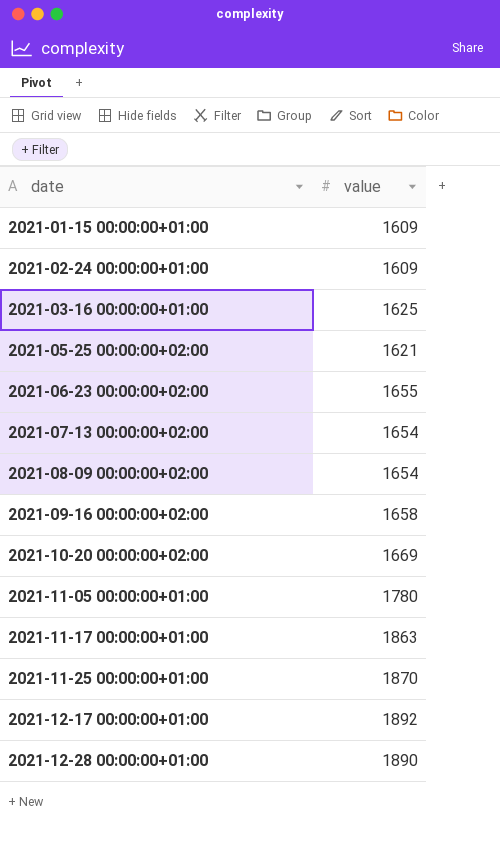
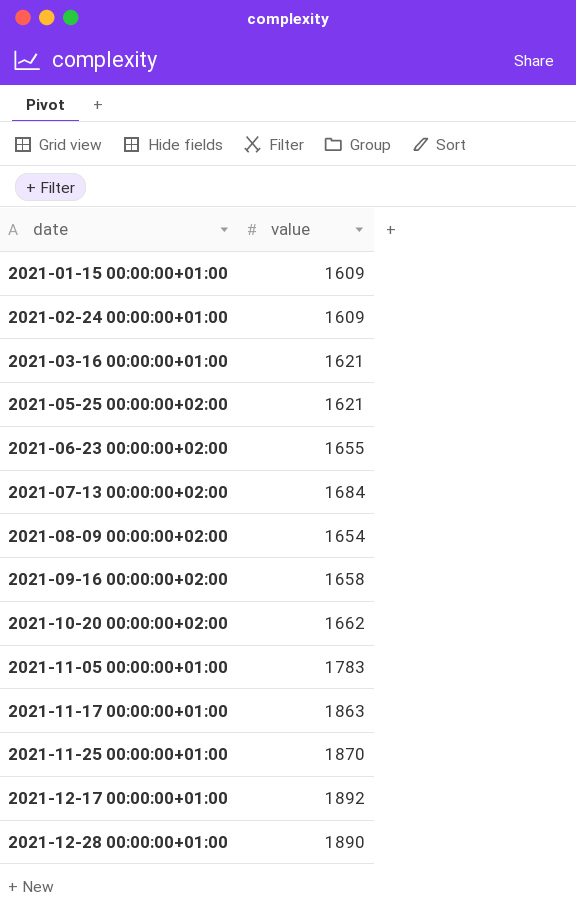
2021-03-16 00:00:00+01:00 | value: 1625 -> 1621
2021-07-13 00:00:00+02:00 | value: 1654 -> 1684
2021-10-20 00:00:00+02:00 | value: 1669 -> 1662
2021-11-05 00:00:00+01:00 | value: 1780 -> 1783

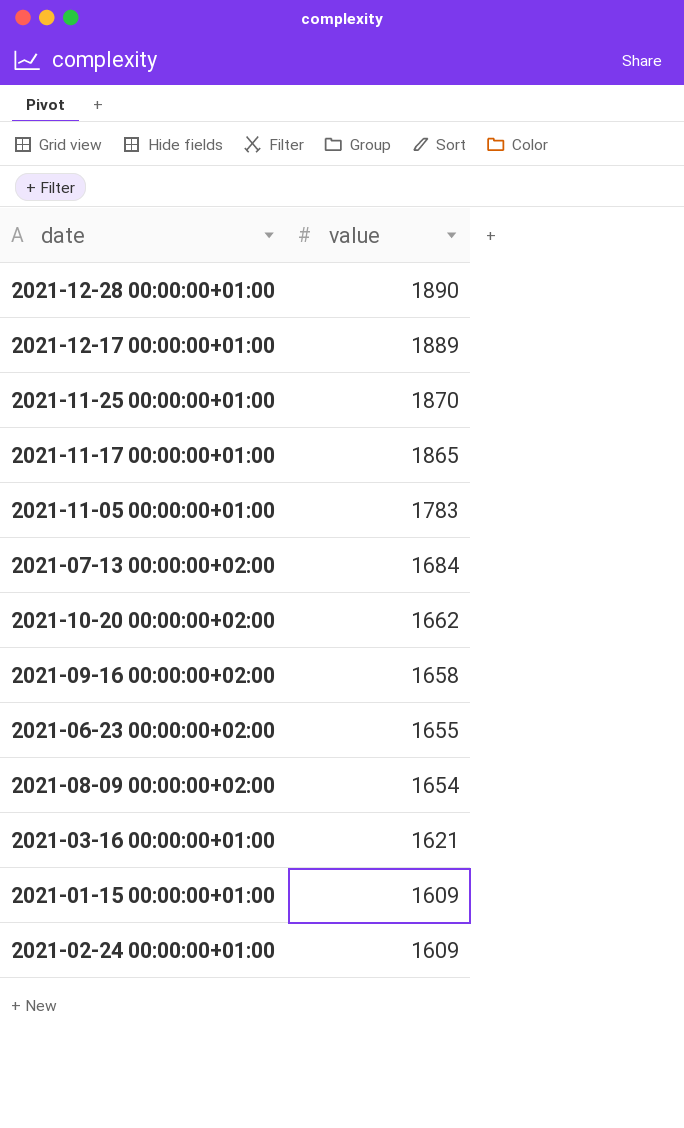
row order: date ascending -> value descending
row 2021-05-25 00:00:00+02:00: 1621 -> none
2021-12-17 00:00:00+01:00 | value: 1892 -> 1889
2021-11-17 00:00:00+01:00 | value: 1863 -> 1865

